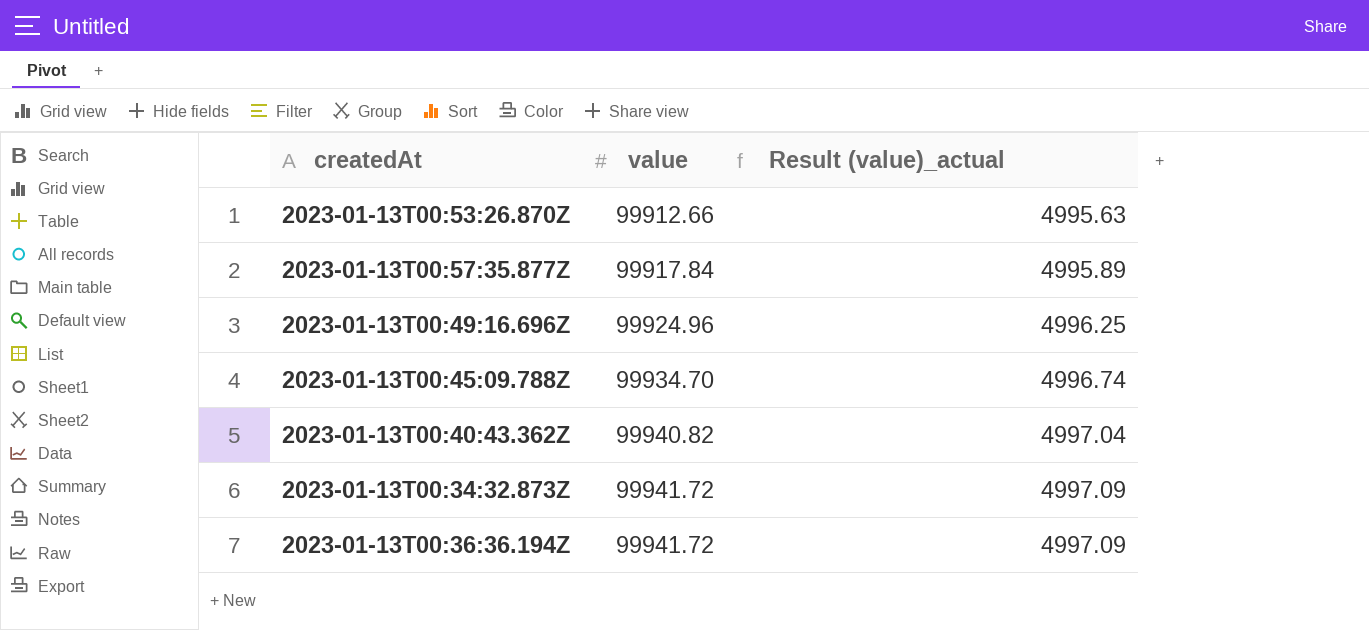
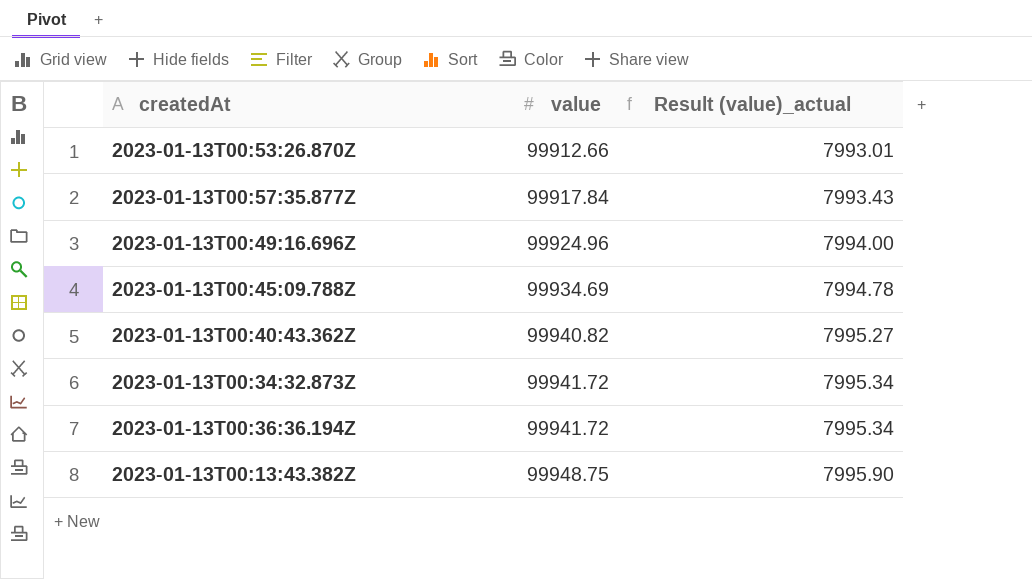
column Result (value)_actual | formula: [value] * 0.05 -> [value] * 0.08
2023-01-13T00:45:09.788Z | value: 99934.70 -> 99934.69
row 2023-01-13T00:13:43.382Z: none -> 99948.75 | 7995.90

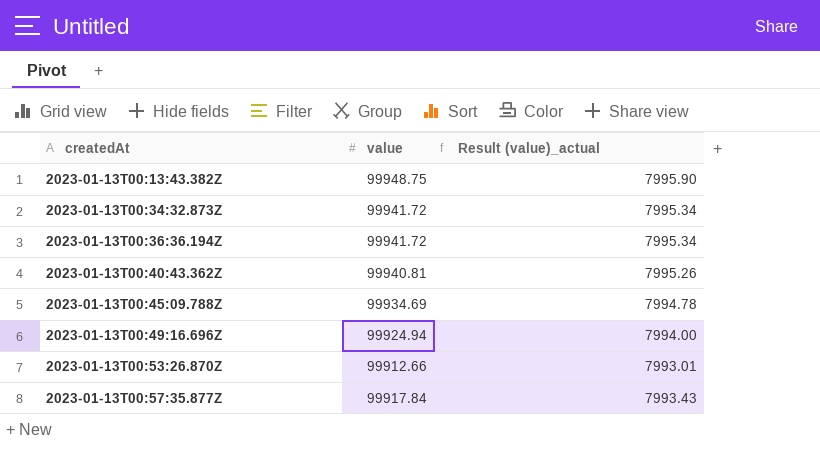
row order: value ascending -> createdAt ascending
2023-01-13T00:40:43.362Z | value: 99940.82 -> 99940.81
2023-01-13T00:40:43.362Z | Result (value)_actual: 7995.27 -> 7995.26
2023-01-13T00:49:16.696Z | value: 99924.96 -> 99924.94

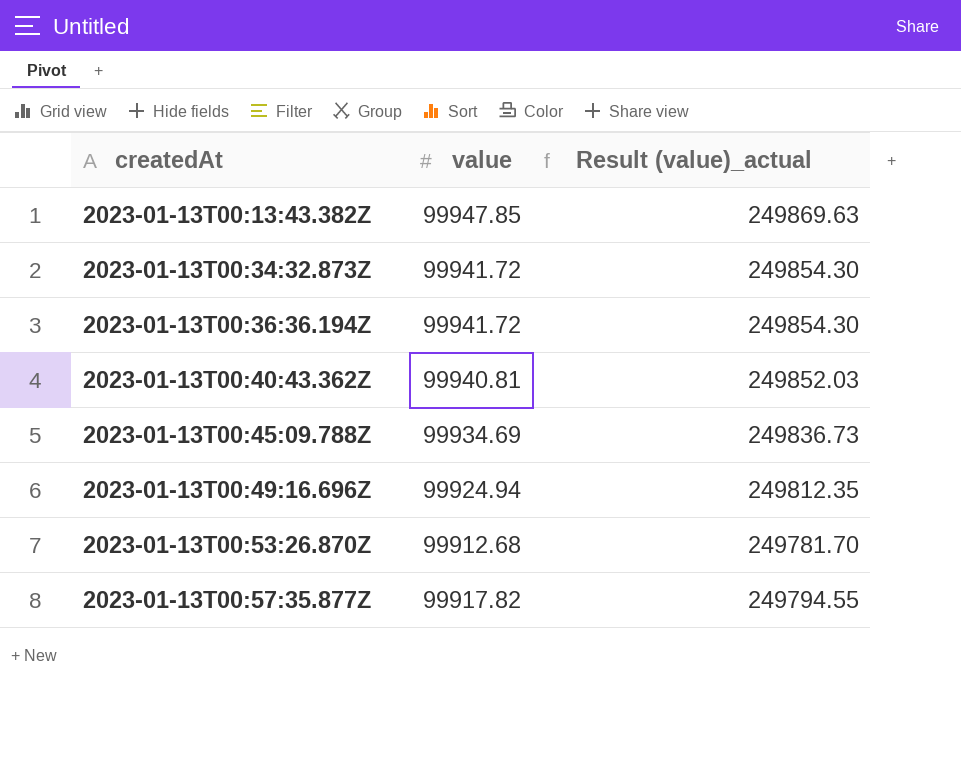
column Result (value)_actual | formula: [value] * 0.08 -> [value] * 2.5
2023-01-13T00:13:43.382Z | value: 99948.75 -> 99947.85
2023-01-13T00:53:26.870Z | value: 99912.66 -> 99912.68
2023-01-13T00:57:35.877Z | value: 99917.84 -> 99917.82

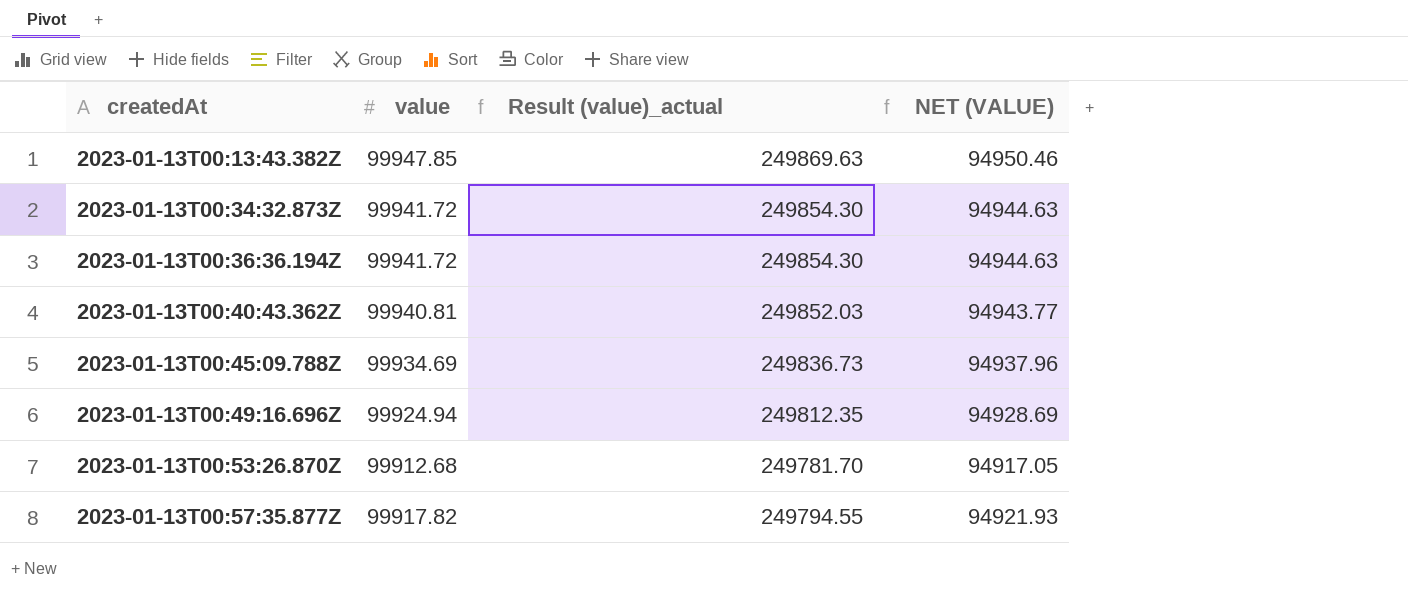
column NET (VALUE) | formula: none -> [value] * 0.95

